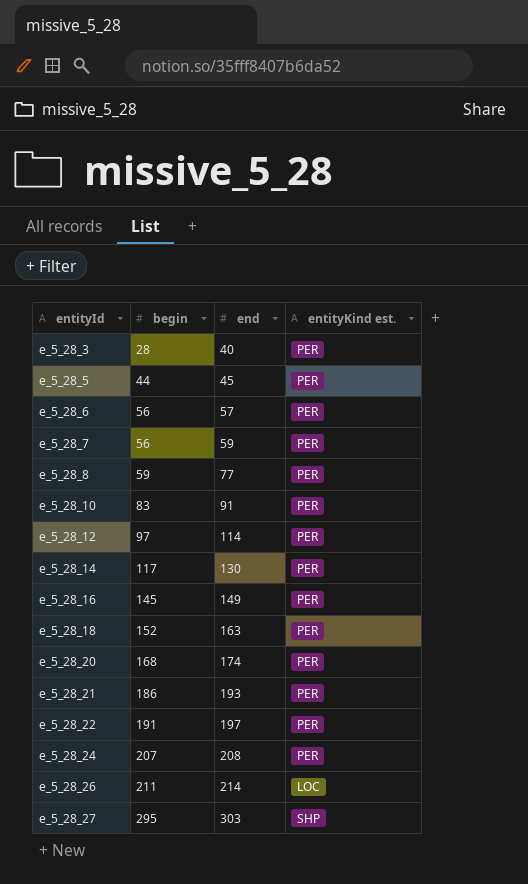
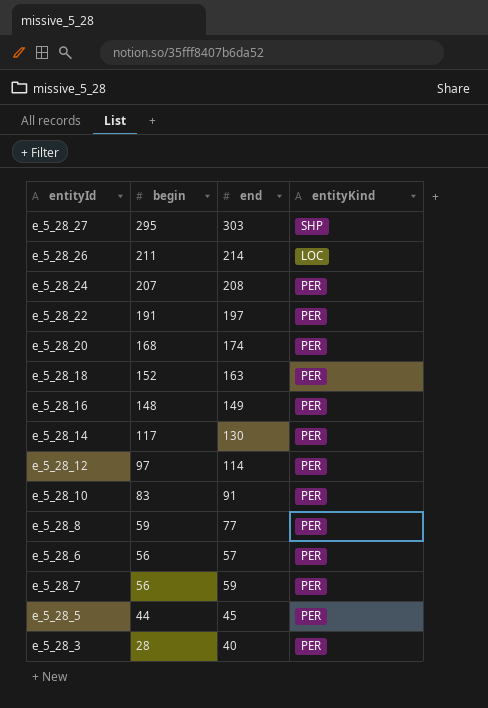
row order: entityId ascending -> begin descending
column name: entityKind est. -> entityKind
row e_5_28_21: 186 | 193 | PER -> none
e_5_28_16 | begin: 145 -> 148

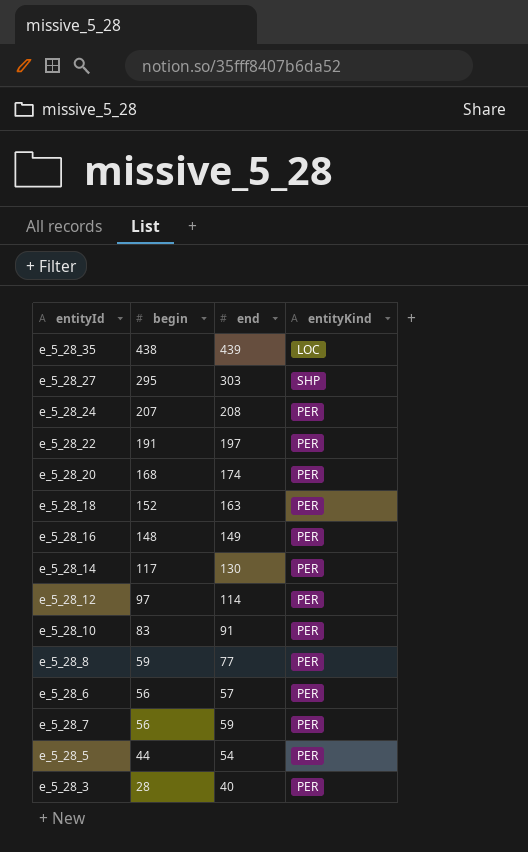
row e_5_28_26: 211 | 214 | LOC -> none
row e_5_28_35: none -> 438 | 439 | LOC
e_5_28_5 | end: 45 -> 54

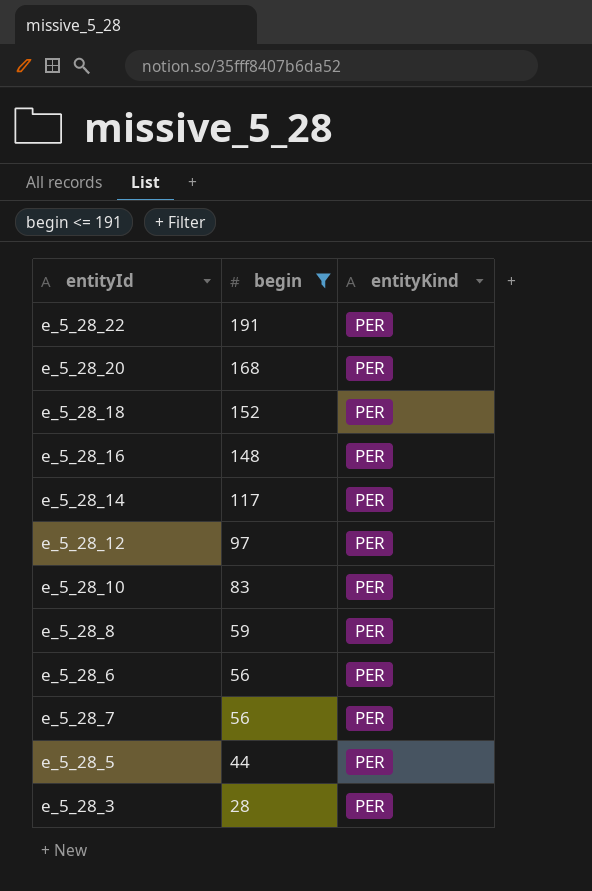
filter: none -> begin <= 191
column end | position: 3 -> none

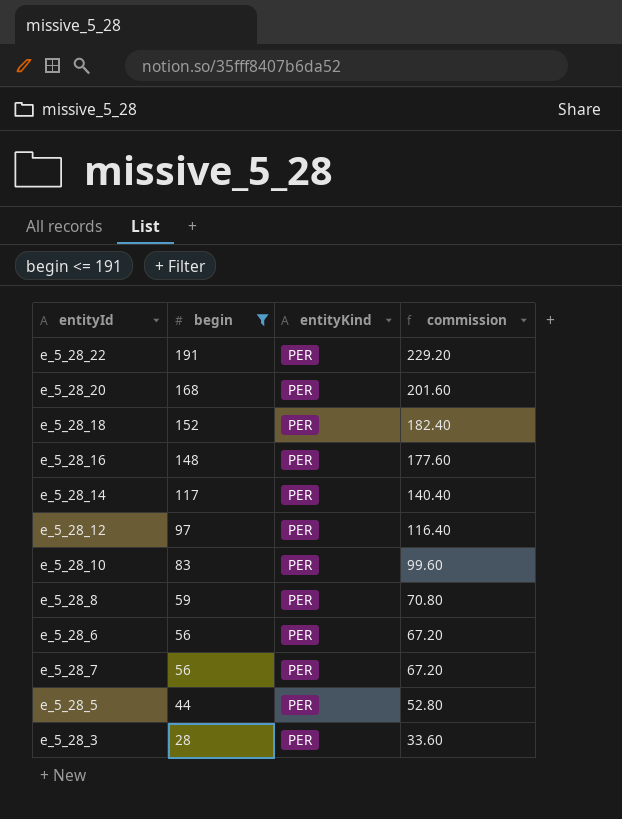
column commission | formula: none -> [begin] * 1.2

